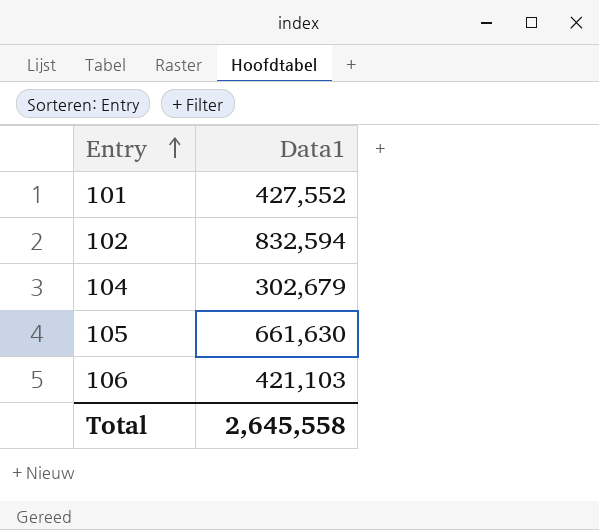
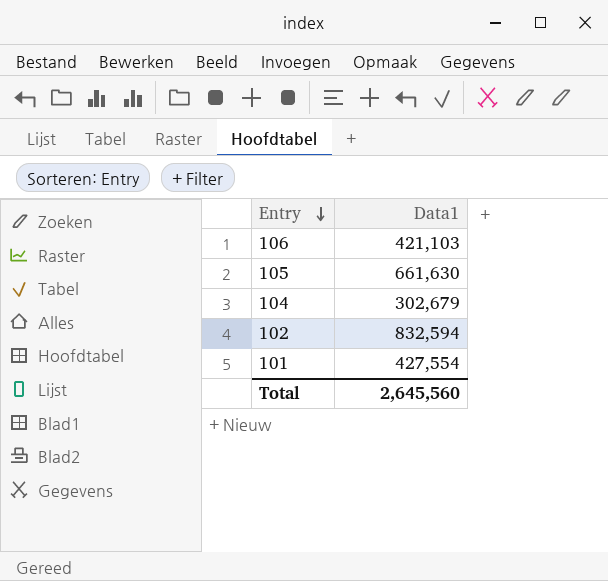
row order: Entry ascending -> Entry descending
101 | Data1: 427,552 -> 427,554
Total | Data1: 2,645,558 -> 2,645,560

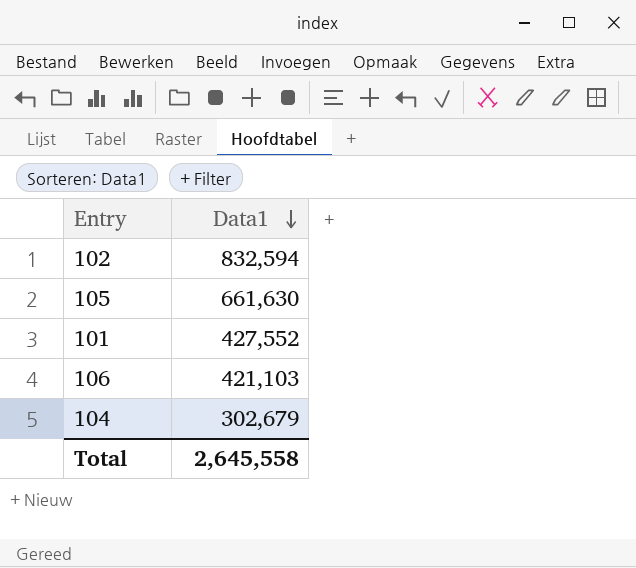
row order: Entry descending -> Data1 descending
101 | Data1: 427,554 -> 427,552
Total | Data1: 2,645,560 -> 2,645,558

